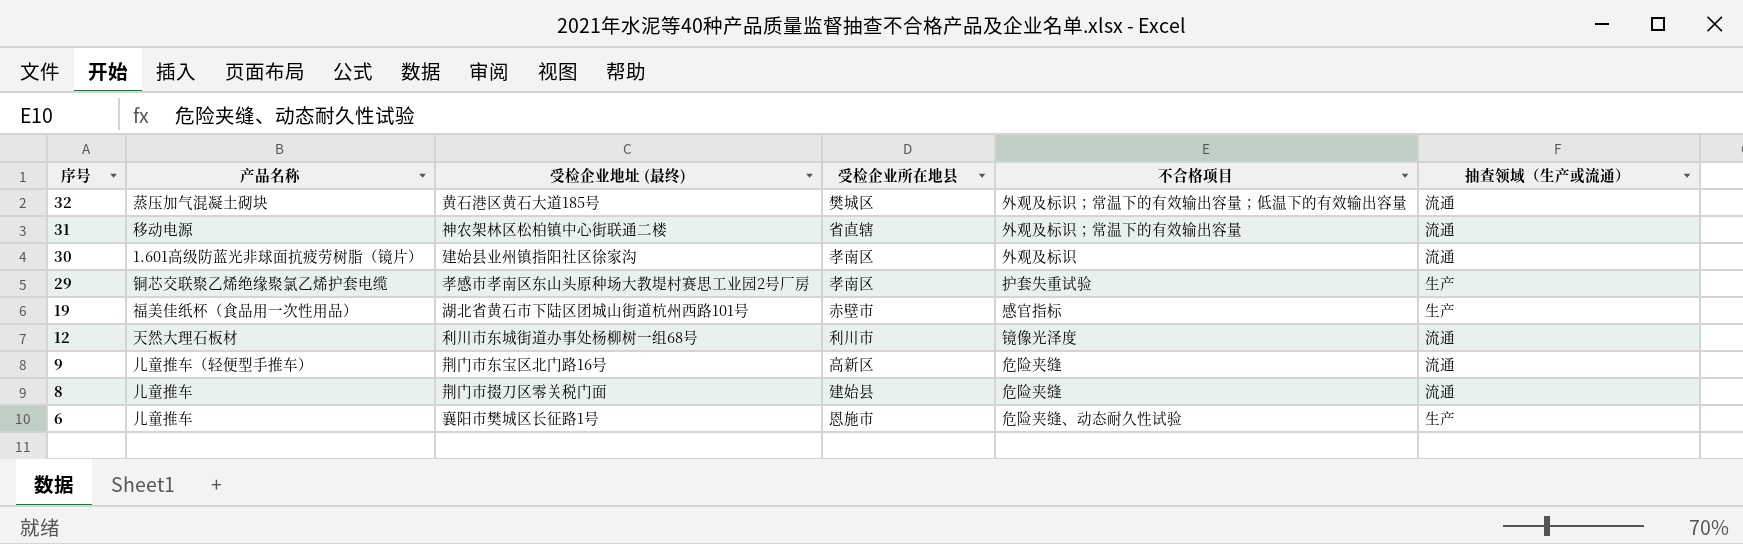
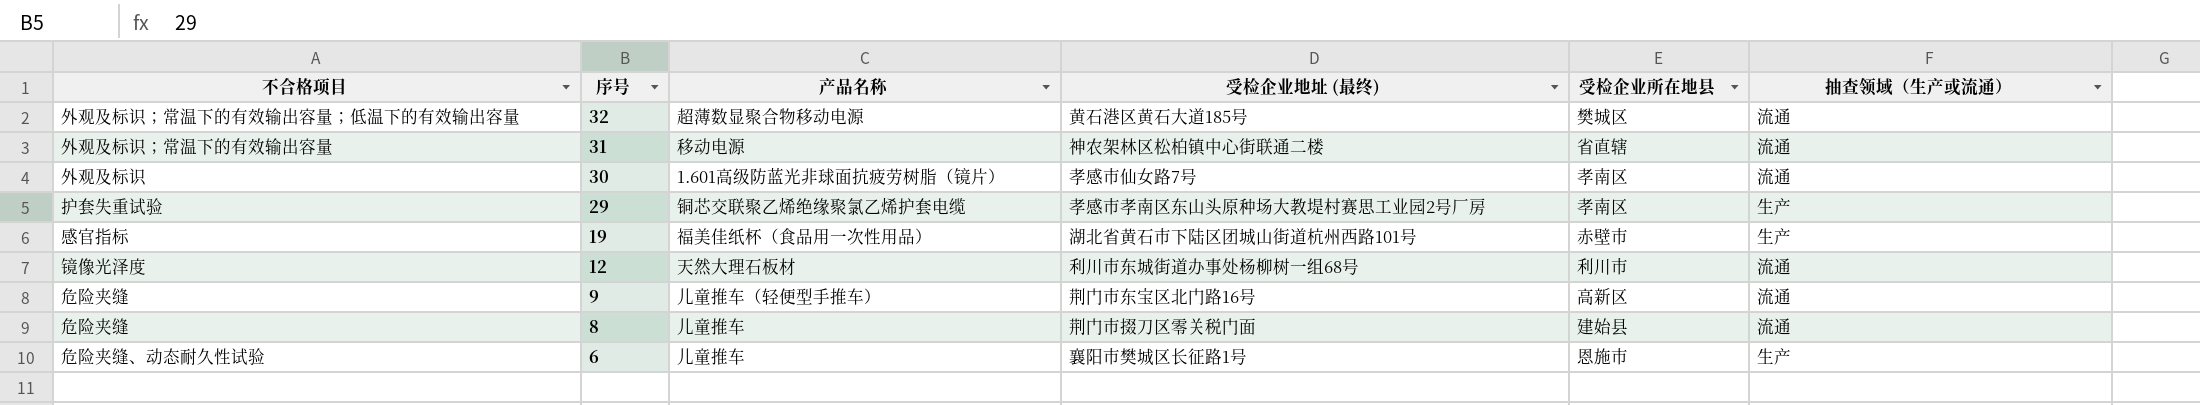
column 不合格项目 | position: 5 -> 1
32 | 产品名称: 蒸压加气混凝土砌块 -> 超薄数显聚合物移动电源
30 | 受检企业地址 (最终): 建始县业州镇指阳社区徐家沟 -> 孝感市仙女路7号

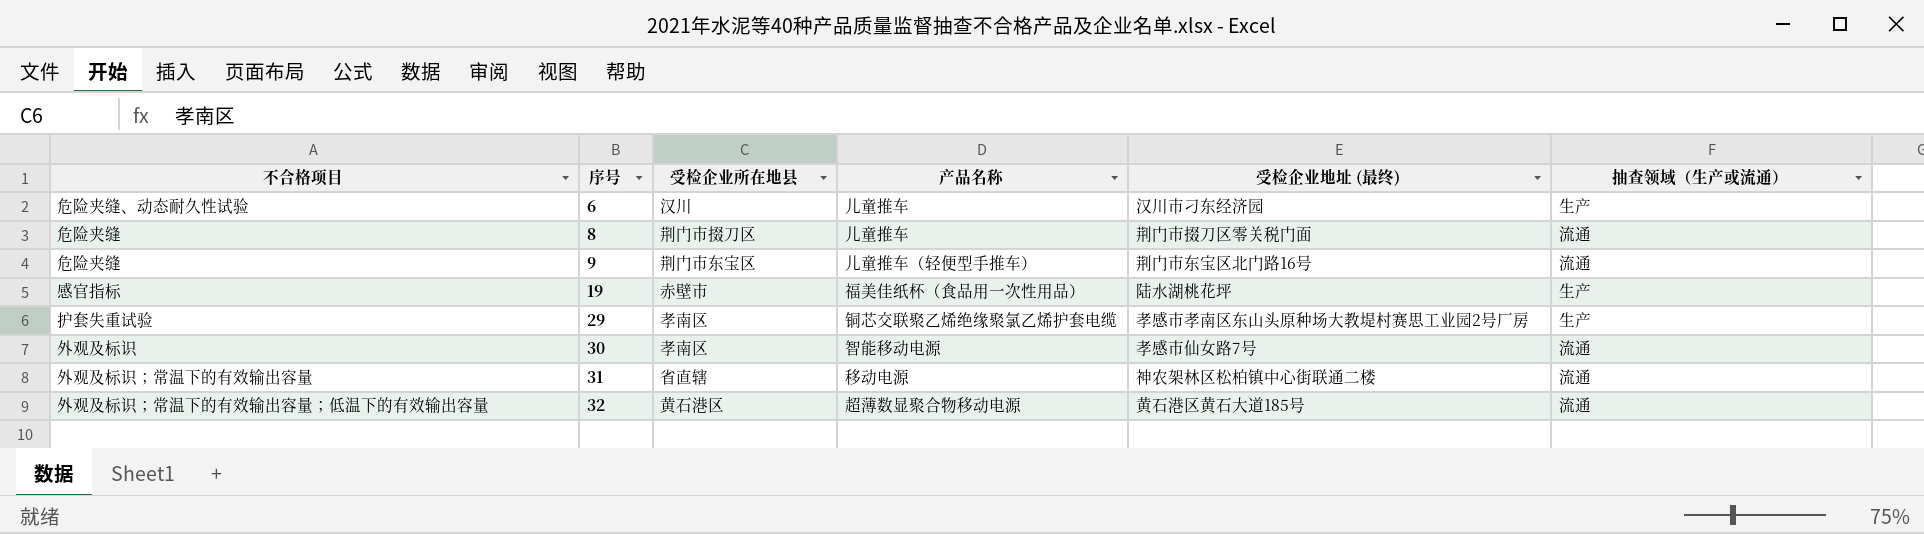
row order: 序号 descending -> 序号 ascending
column 受检企业所在地县 | position: 5 -> 3
row 12: 镜像光泽度 | 天然大理石板材 | 利川市东城街道办事处杨柳树一组68号 | 利川市 | 流通 -> none
6 | 受检企业所在地县: 恩施市 -> 汉川
6 | 受检企业地址 (最终): 襄阳市樊城区长征路1号 -> 汉川市刁东经济园
8 | 受检企业所在地县: 建始县 -> 荆门市掇刀区
9 | 受检企业所在地县: 高新区 -> 荆门市东宝区
19 | 受检企业地址 (最终): 湖北省黄石市下陆区团城山街道杭州西路101号 -> 陆水湖桃花坪
30 | 产品名称: 1.601高级防蓝光非球面抗疲劳树脂（镜片） -> 智能移动电源
32 | 受检企业所在地县: 樊城区 -> 黄石港区

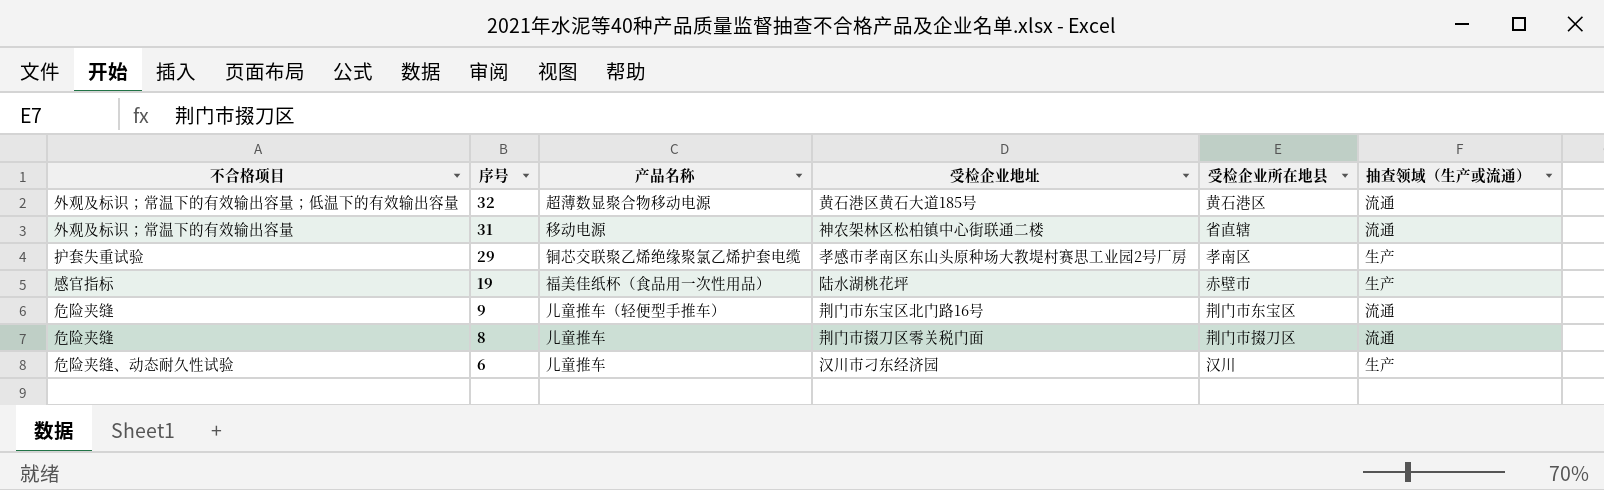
row order: 序号 ascending -> 序号 descending
column name: 受检企业地址 (最终) -> 受检企业地址
column 受检企业所在地县 | position: 3 -> 5
row 30: 外观及标识 | 孝南区 | 智能移动电源 | 孝感市仙女路7号 | 流通 -> none

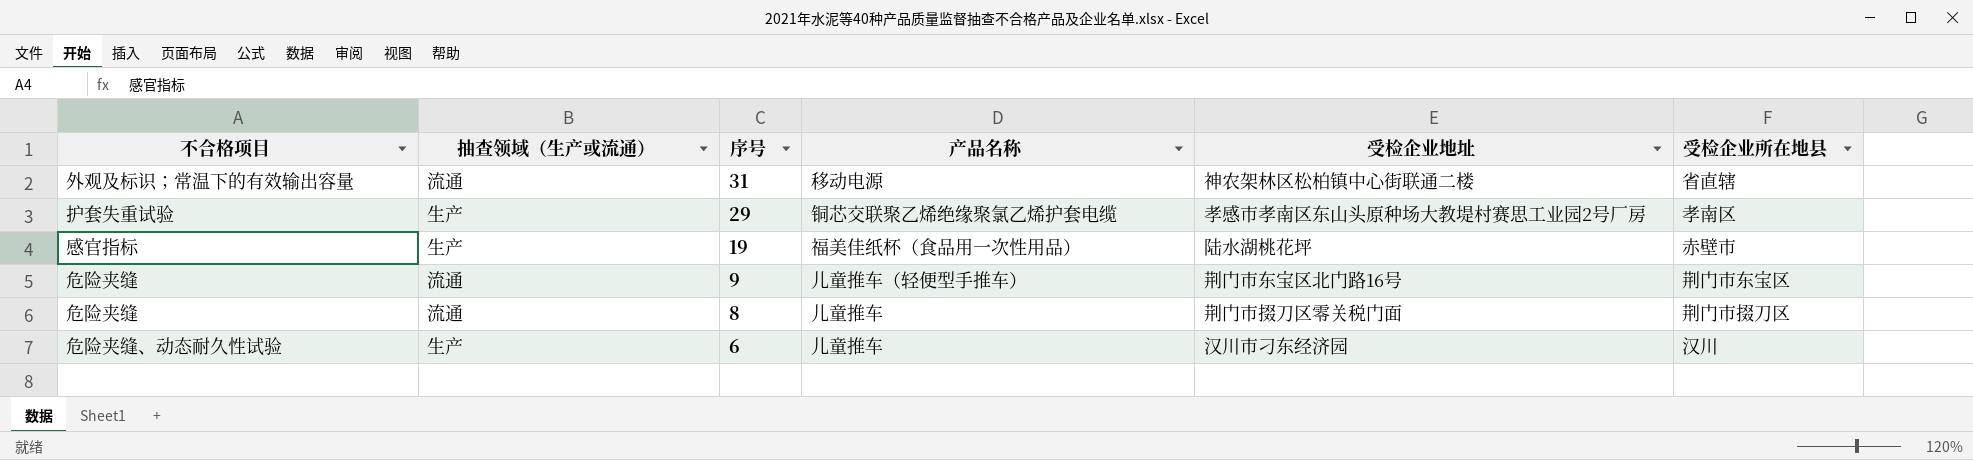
column 抽查领域（生产或流通） | position: 6 -> 2
row 32: 外观及标识；常温下的有效输出容量；低温下的有效输出容量 | 超薄数显聚合物移动电源 | 黄石港区黄石大道185号 | 黄石港区 | 流通 -> none

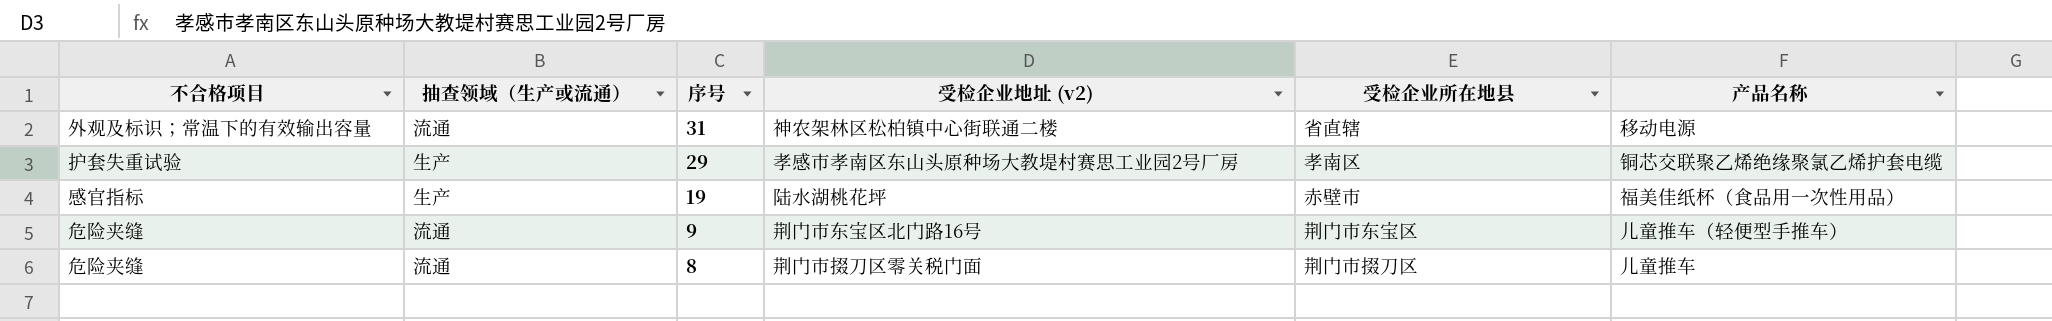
column name: 受检企业地址 -> 受检企业地址 (v2)
column 产品名称 | position: 4 -> 6
row 6: 危险夹缝、动态耐久性试验 | 生产 | 儿童推车 | 汉川市刁东经济园 | 汉川 -> none

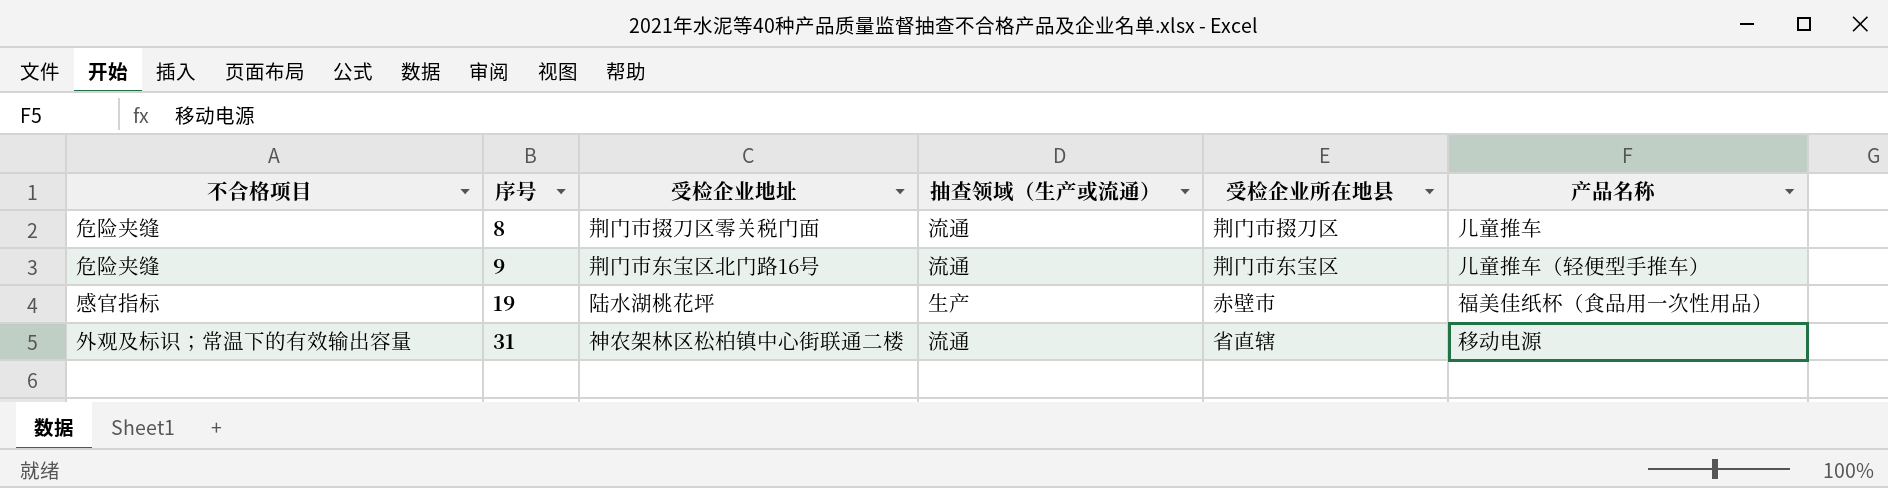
row order: 序号 descending -> 序号 ascending
column name: 受检企业地址 (v2) -> 受检企业地址
column 抽查领域（生产或流通） | position: 2 -> 4
row 29: 护套失重试验 | 生产 | 孝感市孝南区东山头原种场大教堤村赛思工业园2号厂房 | 孝南区 | 铜芯交联聚乙烯绝缘聚氯乙烯护套电缆 -> none

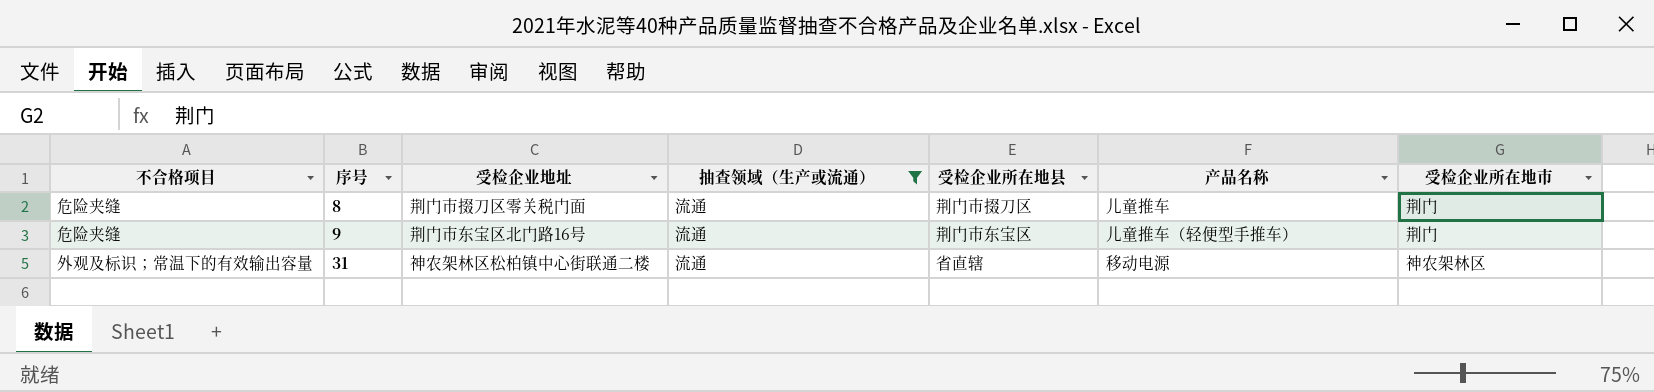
filter: none -> 抽查领域（生产或流通） = 流通
column 受检企业所在地市 | position: none -> 7

